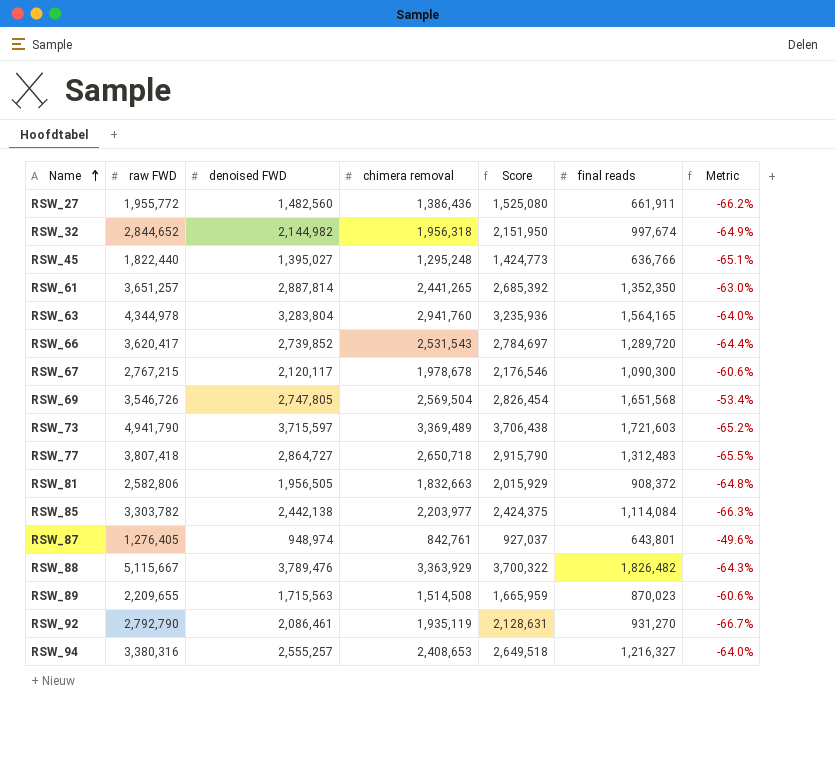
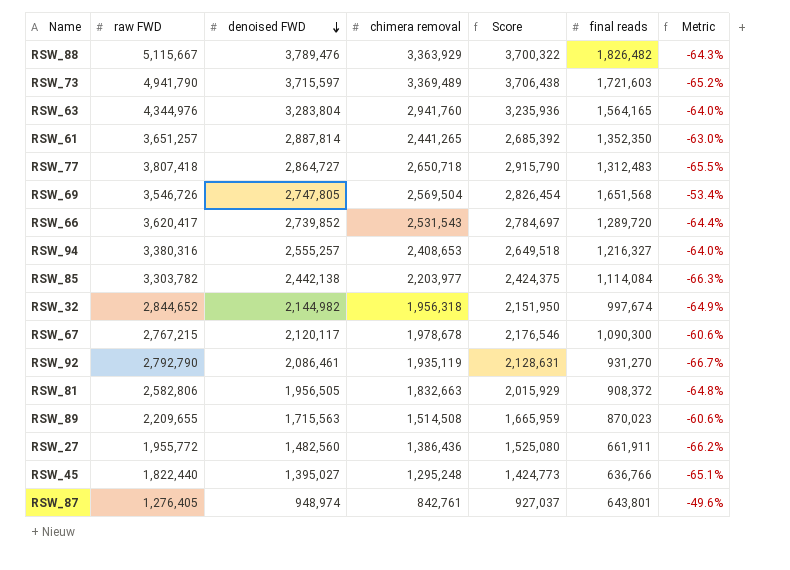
row order: Name ascending -> denoised FWD descending
RSW_63 | raw FWD: 4,344,978 -> 4,344,976

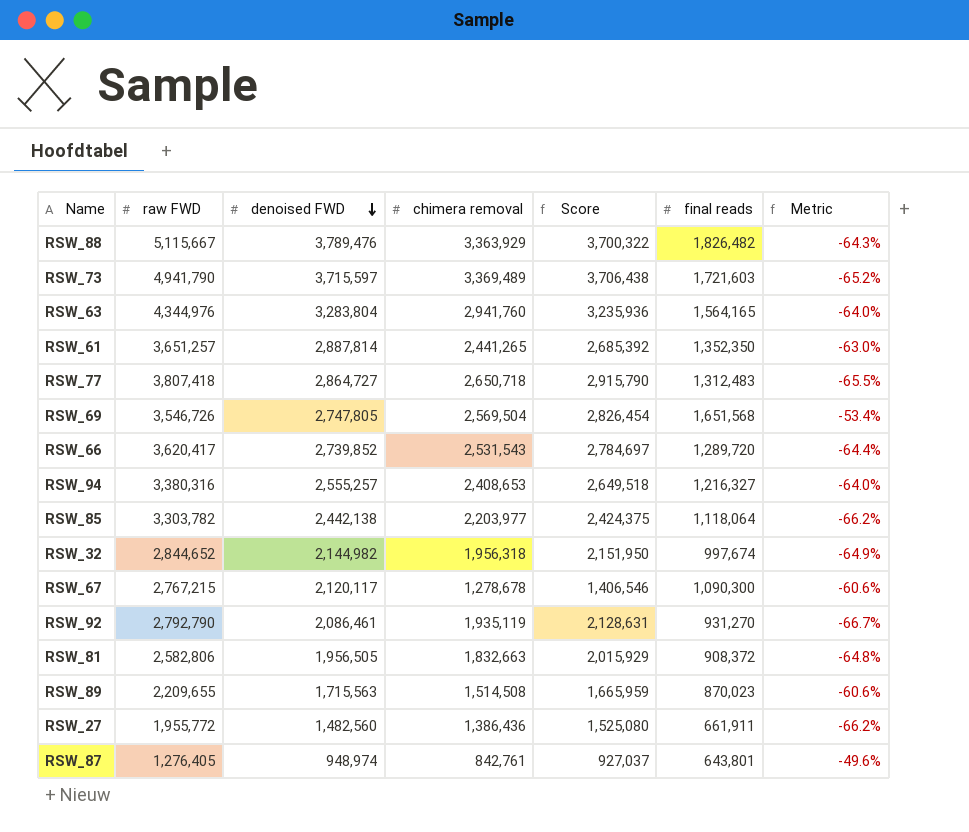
row RSW_45: 1,822,440 | 1,395,027 | 1,295,248 | 1,424,773 | 636,766 | -65.1% -> none
RSW_85 | final reads: 1,114,084 -> 1,118,064
RSW_85 | Metric: -66.3% -> -66.2%
RSW_67 | chimera removal: 1,978,678 -> 1,278,678
RSW_67 | Score: 2,176,546 -> 1,406,546

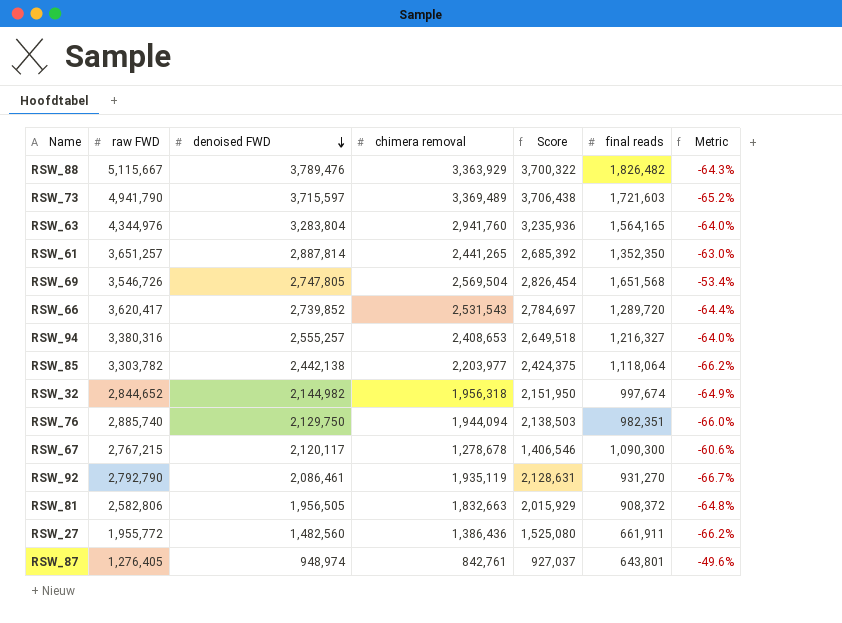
row RSW_77: 3,807,418 | 2,864,727 | 2,650,718 | 2,915,790 | 1,312,483 | -65.5% -> none
row RSW_89: 2,209,655 | 1,715,563 | 1,514,508 | 1,665,959 | 870,023 | -60.6% -> none
row RSW_76: none -> 2,885,740 | 2,129,750 | 1,944,094 | 2,138,503 | 982,351 | -66.0%

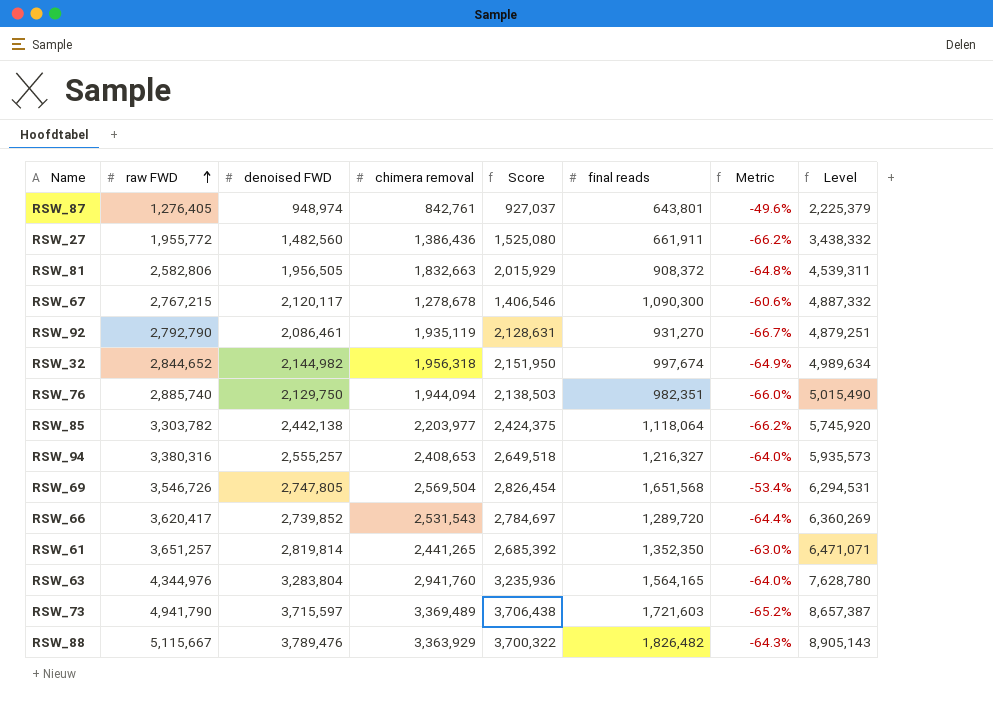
row order: denoised FWD descending -> raw FWD ascending
column Level | formula: none -> [raw FWD] + [denoised FWD]
RSW_61 | denoised FWD: 2,887,814 -> 2,819,814

